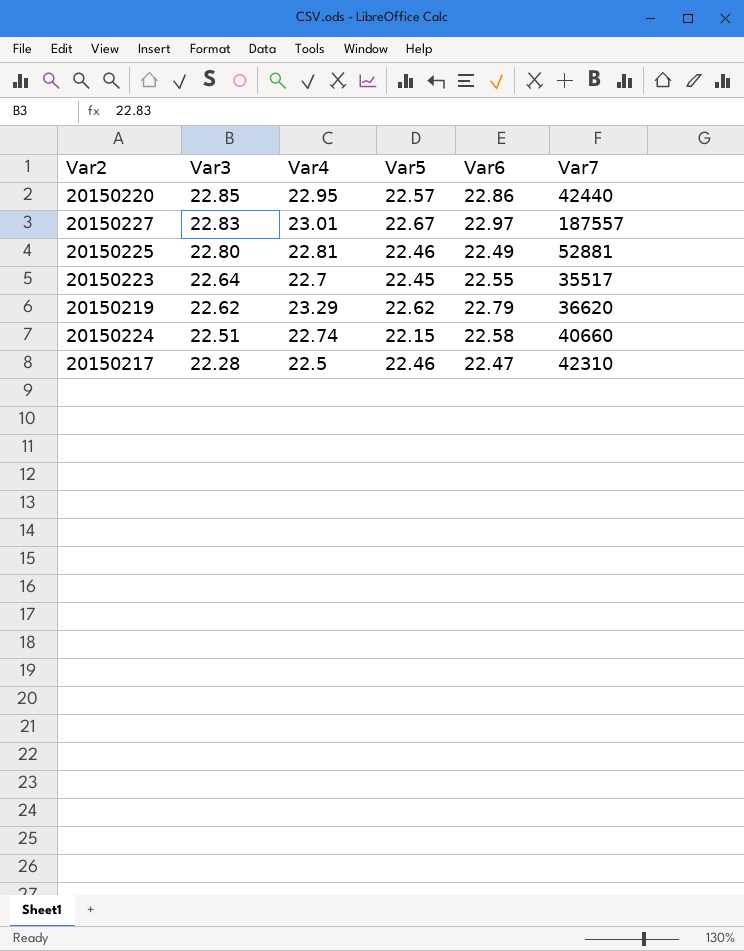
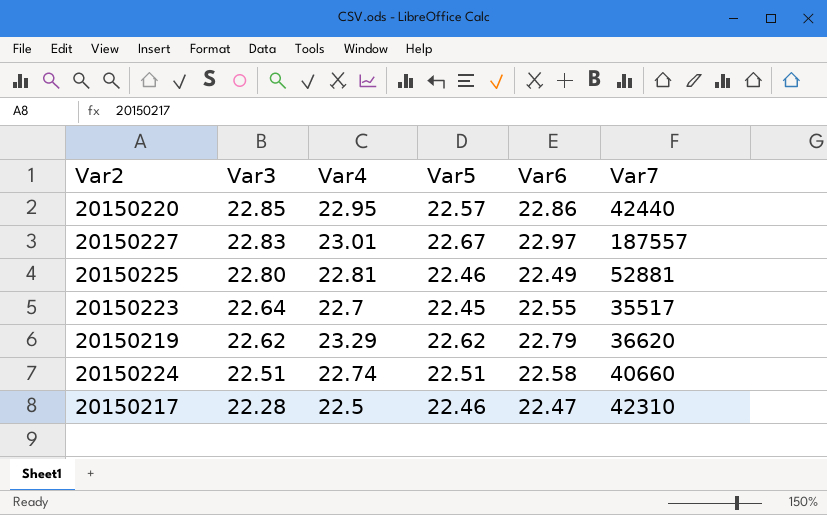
20150224 | Var5: 22.15 -> 22.51

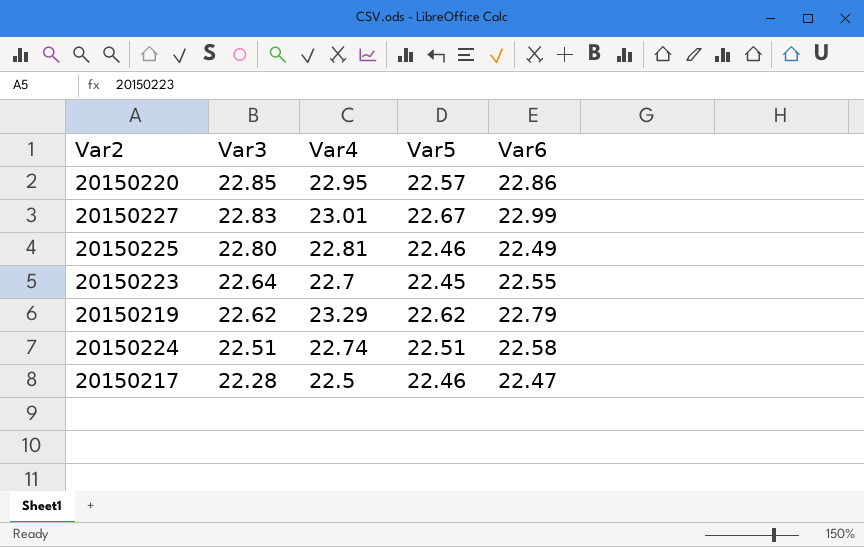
column Var7 | position: 6 -> none
20150227 | Var6: 22.97 -> 22.99

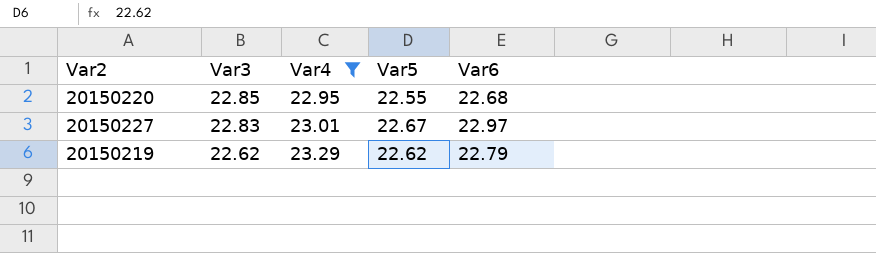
filter: none -> Var4 >= 22.95
20150220 | Var5: 22.57 -> 22.55
20150220 | Var6: 22.86 -> 22.68
20150227 | Var6: 22.99 -> 22.97

